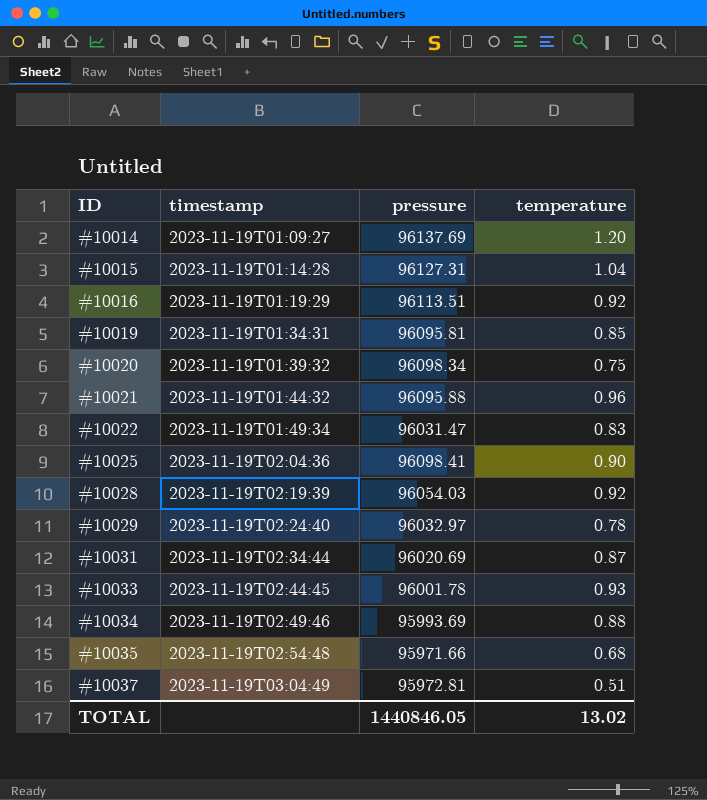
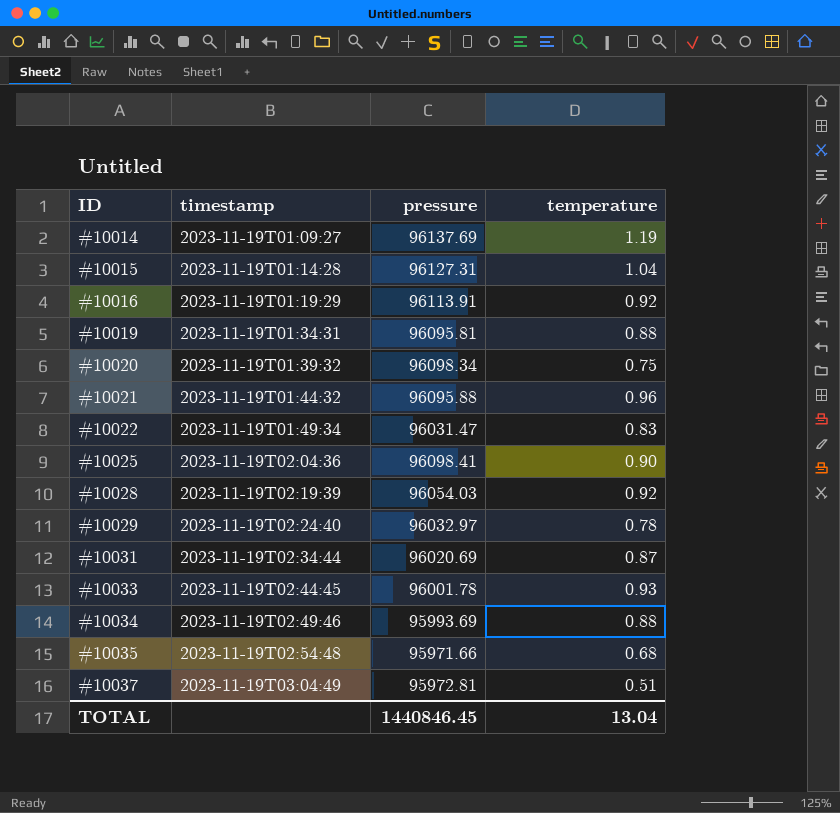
#10014 | temperature: 1.20 -> 1.19
#10016 | pressure: 96113.51 -> 96113.91
#10019 | temperature: 0.85 -> 0.88
TOTAL | pressure: 1440846.05 -> 1440846.45
TOTAL | temperature: 13.02 -> 13.04

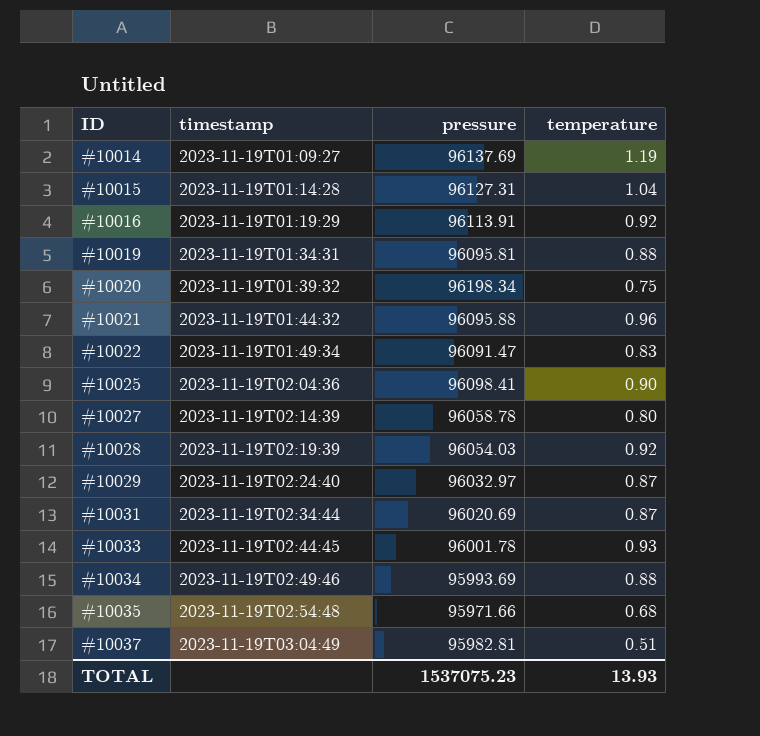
#10020 | pressure: 96098.34 -> 96198.34
#10022 | pressure: 96031.47 -> 96091.47
row #10027: none -> 2023-11-19T02:14:39 | 96058.78 | 0.80
#10029 | temperature: 0.78 -> 0.87
#10037 | pressure: 95972.81 -> 95982.81
TOTAL | pressure: 1440846.45 -> 1537075.23
TOTAL | temperature: 13.04 -> 13.93

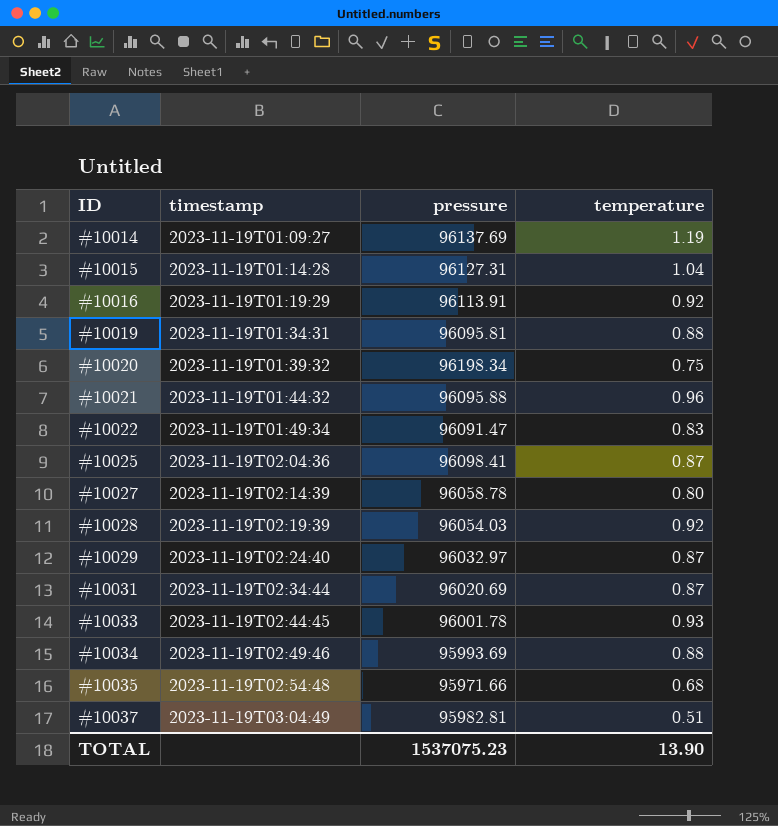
#10025 | temperature: 0.90 -> 0.87
TOTAL | temperature: 13.93 -> 13.90

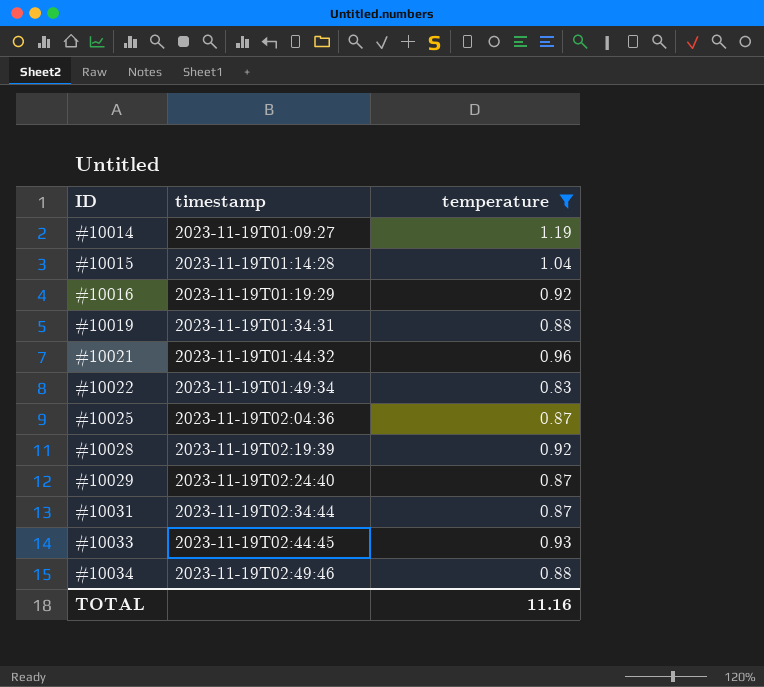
filter: none -> temperature >= 0.83
column pressure | position: 3 -> none
TOTAL | temperature: 13.90 -> 11.16

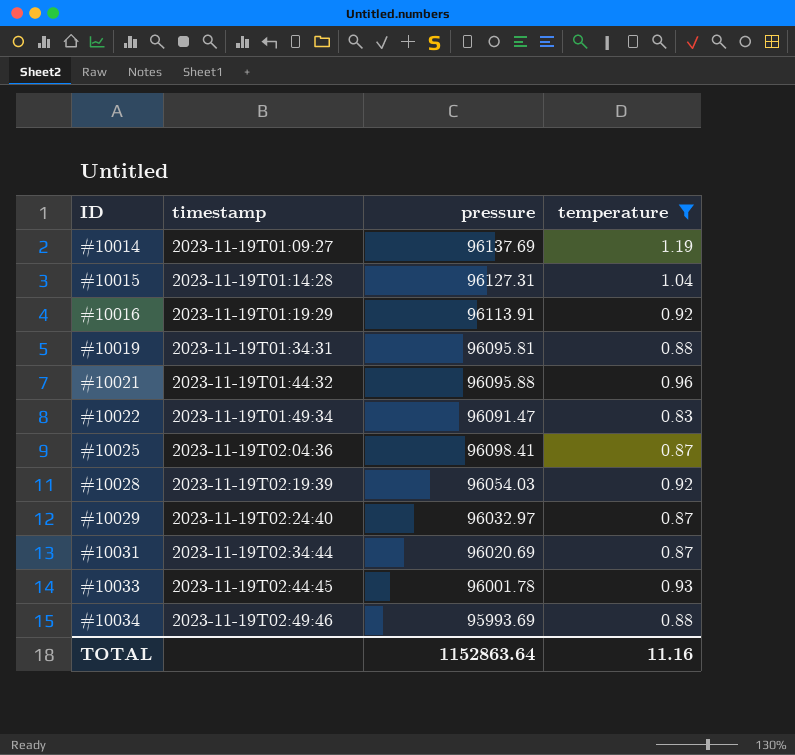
column pressure | position: none -> 3

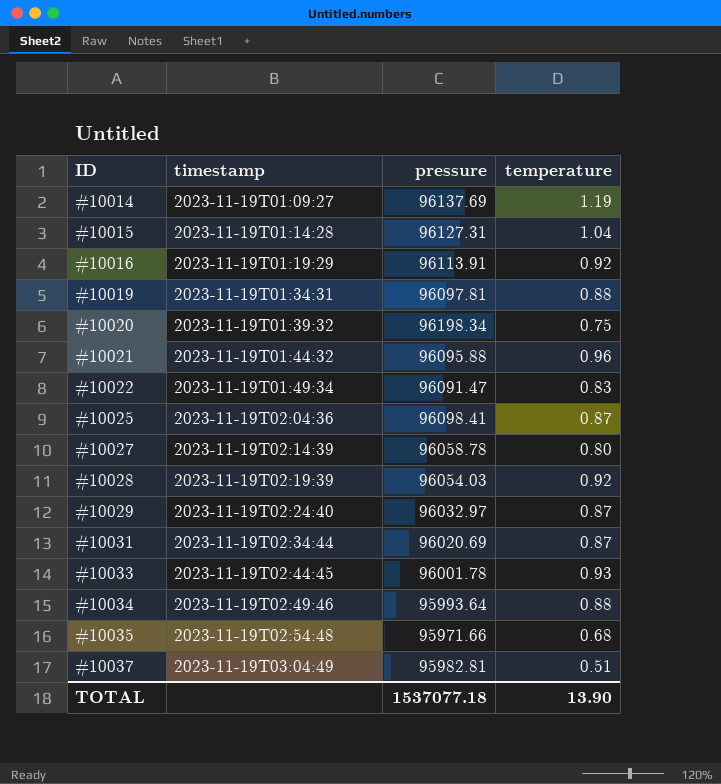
filter: temperature >= 0.83 -> none
#10019 | pressure: 96095.81 -> 96097.81
#10034 | pressure: 95993.69 -> 95993.64
TOTAL | pressure: 1152863.64 -> 1537077.18
TOTAL | temperature: 11.16 -> 13.90

